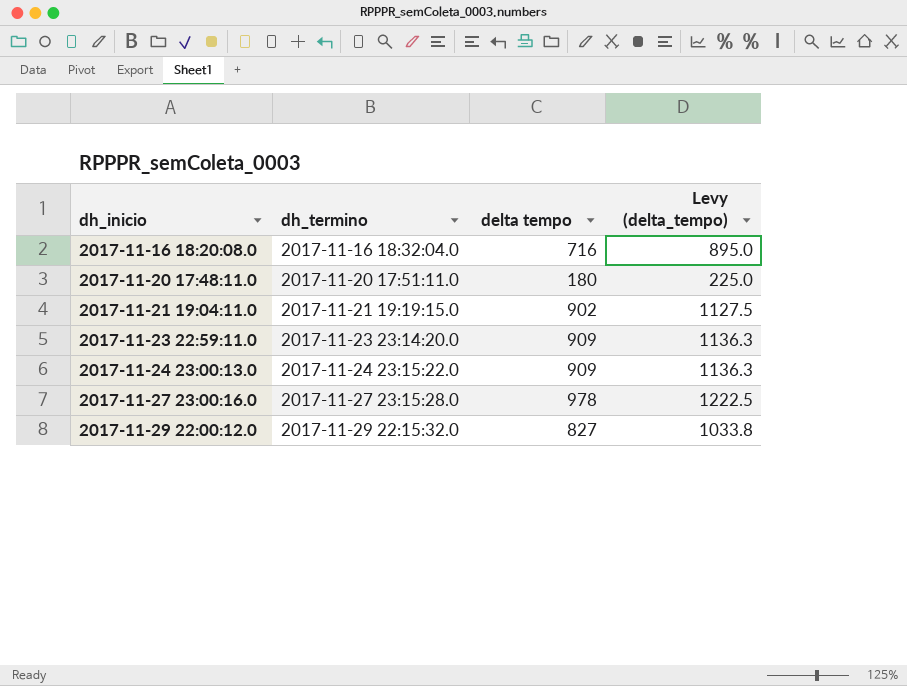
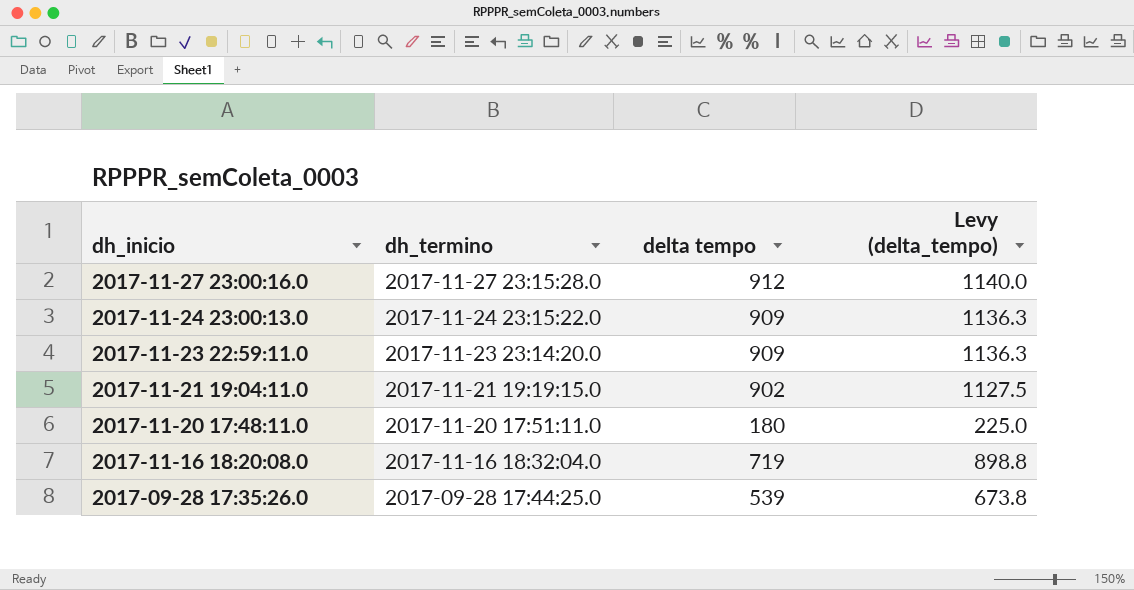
row order: dh_inicio ascending -> dh_inicio descending
row 2017-11-29 22:00:12.0: 2017-11-29 22:15:32.0 | 827 | 1033.8 -> none
2017-11-27 23:00:16.0 | delta tempo: 978 -> 912
2017-11-27 23:00:16.0 | Levy (delta_tempo): 1222.5 -> 1140.0
2017-11-16 18:20:08.0 | delta tempo: 716 -> 719
2017-11-16 18:20:08.0 | Levy (delta_tempo): 895.0 -> 898.8
row 2017-09-28 17:35:26.0: none -> 2017-09-28 17:44:25.0 | 539 | 673.8

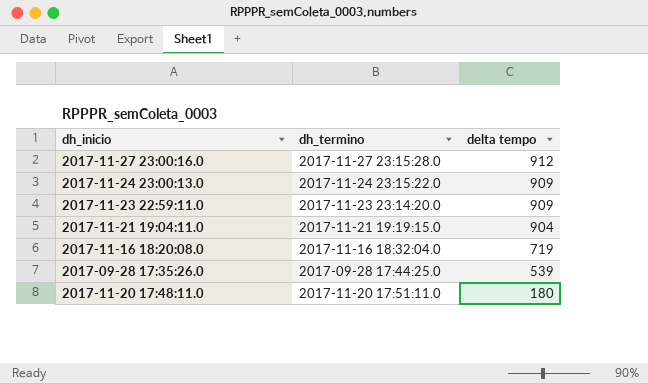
row order: dh_inicio descending -> delta tempo descending
column Levy (delta_tempo) | formula: [delta tempo] * 1.25 -> none
2017-11-21 19:04:11.0 | delta tempo: 902 -> 904

